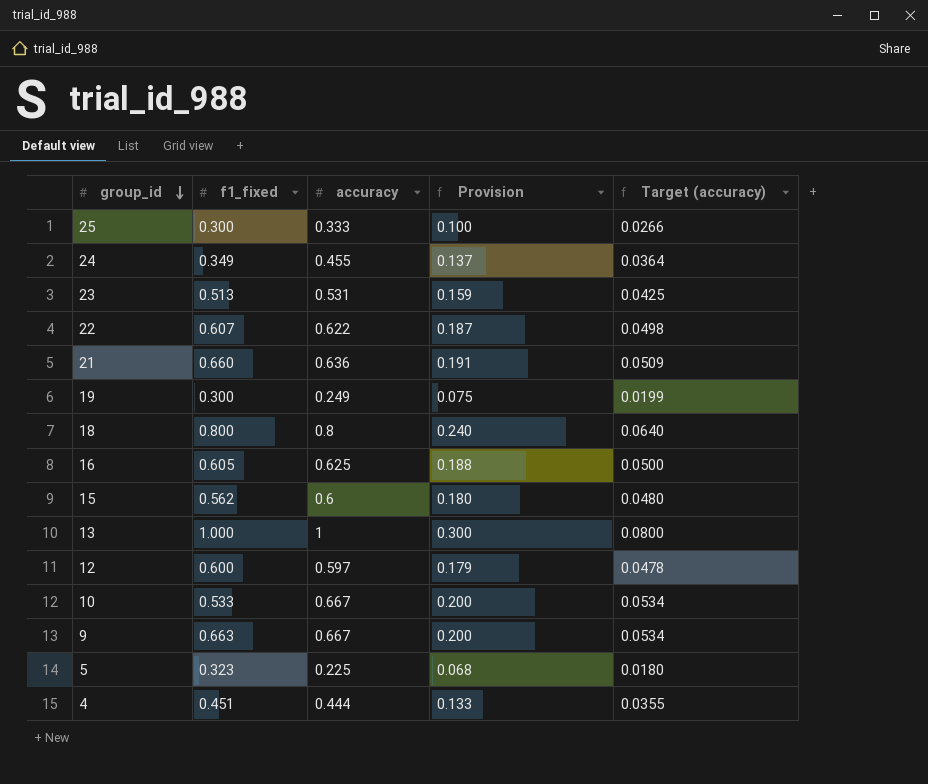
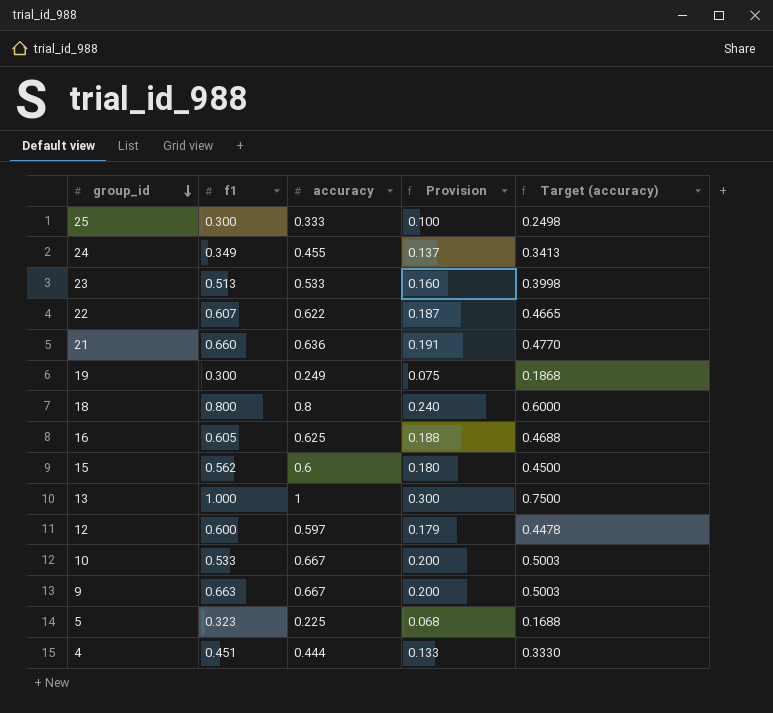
column name: f1_fixed -> f1
column Target (accuracy) | formula: [accuracy] * 0.08 -> [accuracy] * 0.75
23 | accuracy: 0.531 -> 0.533
23 | Provision: 0.159 -> 0.160

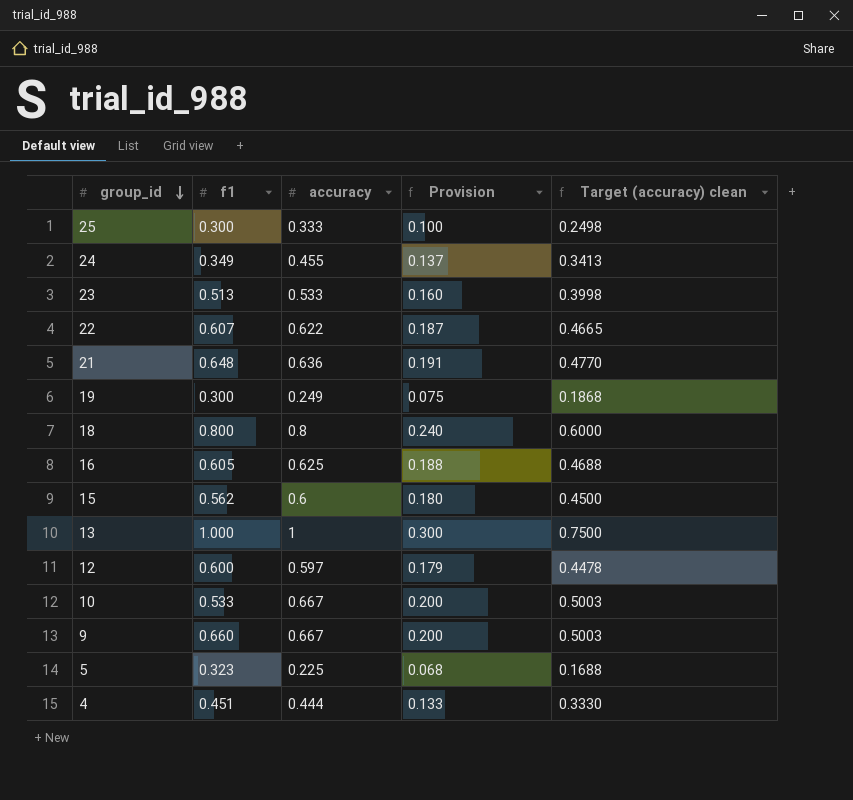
column name: Target (accuracy) -> Target (accuracy) clean
21 | f1: 0.660 -> 0.648
9 | f1: 0.663 -> 0.660

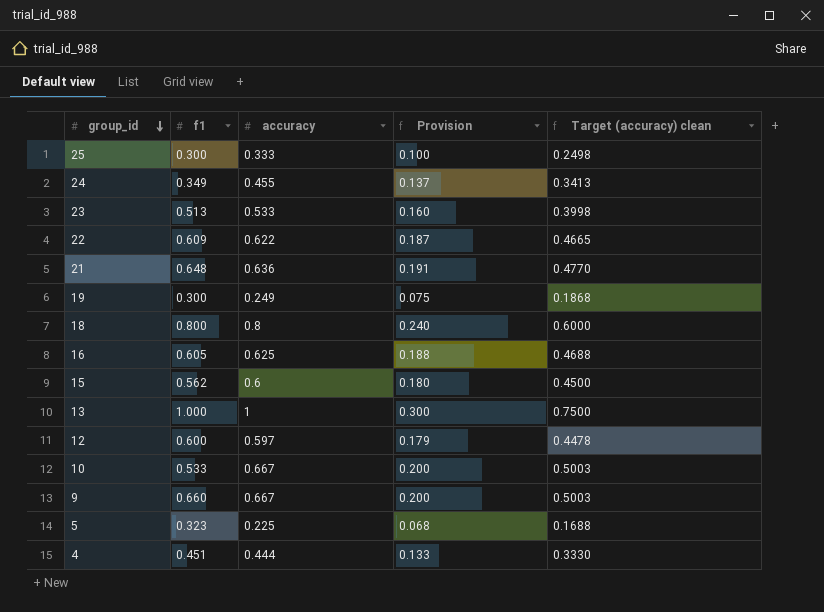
22 | f1: 0.607 -> 0.609

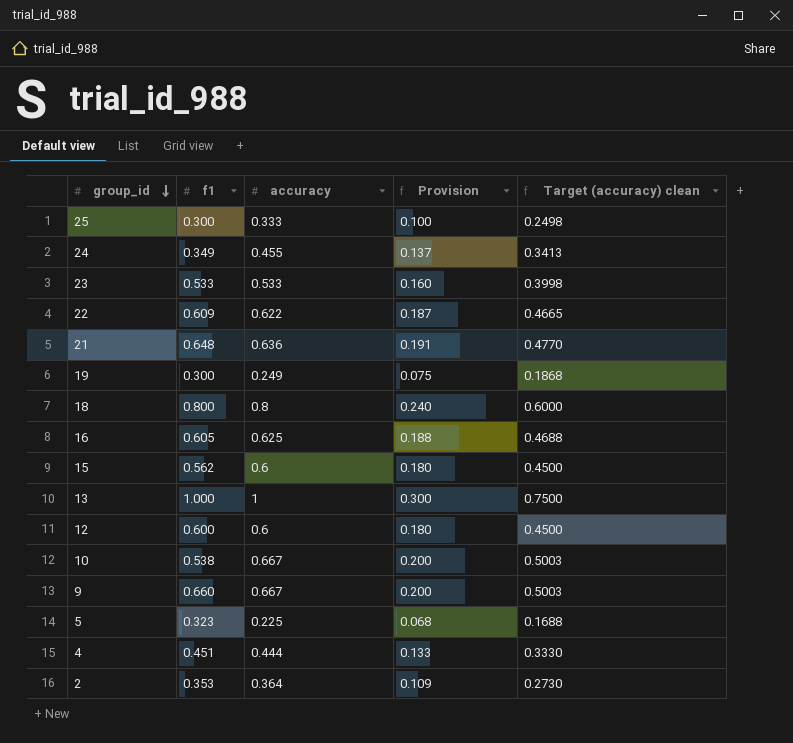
23 | f1: 0.513 -> 0.533
12 | accuracy: 0.597 -> 0.6
12 | Provision: 0.179 -> 0.180
12 | Target (accuracy) clean: 0.4478 -> 0.4500
10 | f1: 0.533 -> 0.538
row 2: none -> 0.353 | 0.364 | 0.109 | 0.2730

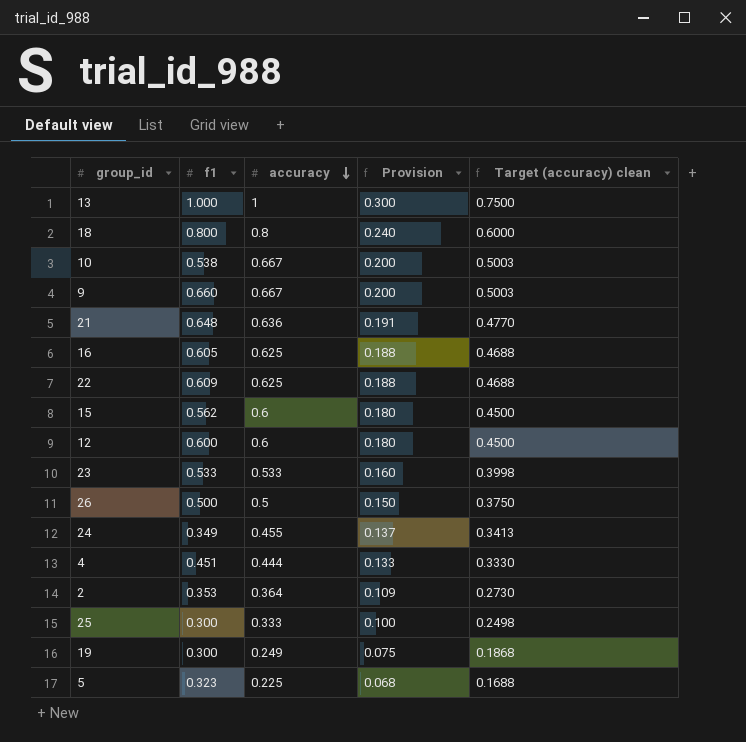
row order: group_id descending -> accuracy descending
22 | accuracy: 0.622 -> 0.625
22 | Provision: 0.187 -> 0.188
22 | Target (accuracy) clean: 0.4665 -> 0.4688
row 26: none -> 0.500 | 0.5 | 0.150 | 0.3750

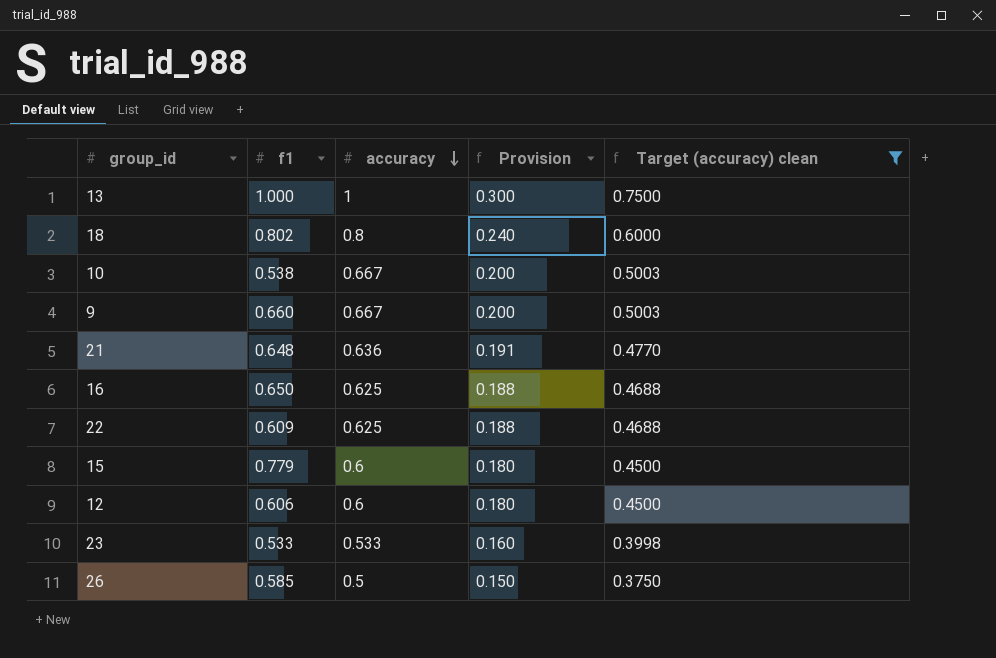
filter: none -> Target (accuracy) clean >= 0.3750
18 | f1: 0.800 -> 0.802
16 | f1: 0.605 -> 0.650
15 | f1: 0.562 -> 0.779
12 | f1: 0.600 -> 0.606
26 | f1: 0.500 -> 0.585

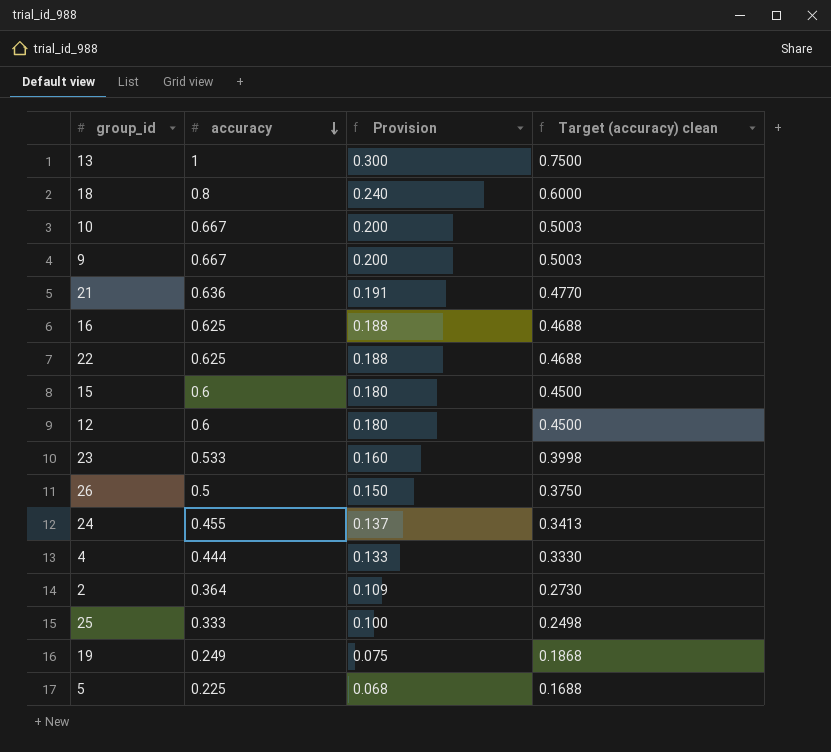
filter: Target (accuracy) clean >= 0.3750 -> none
column f1 | position: 2 -> none

